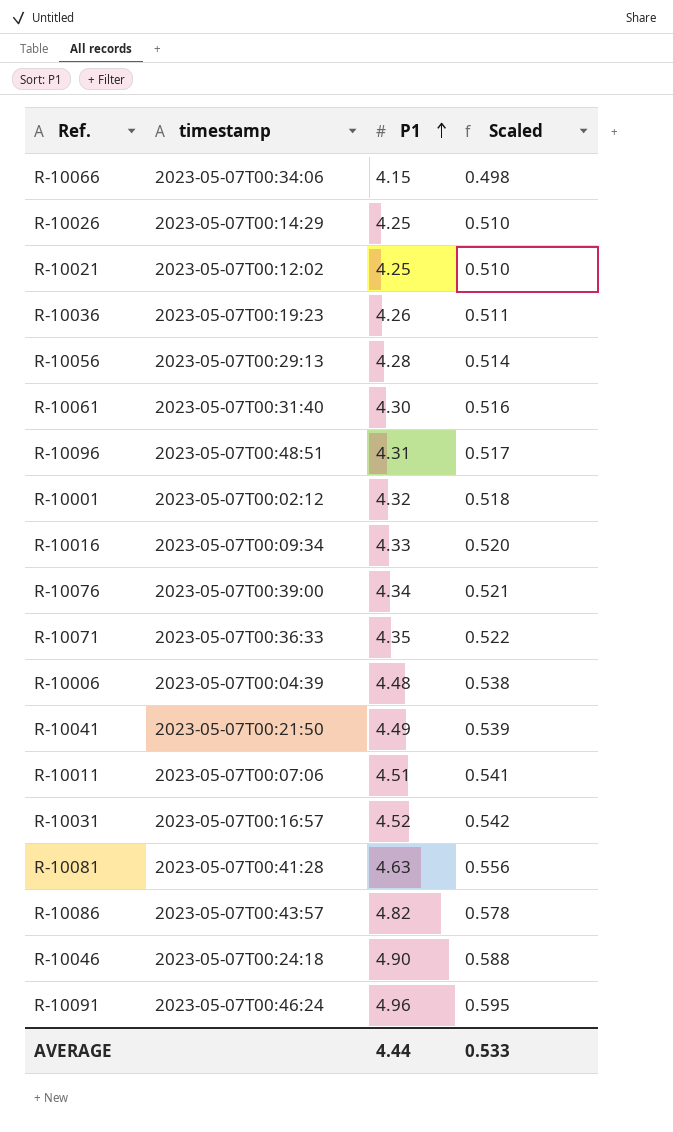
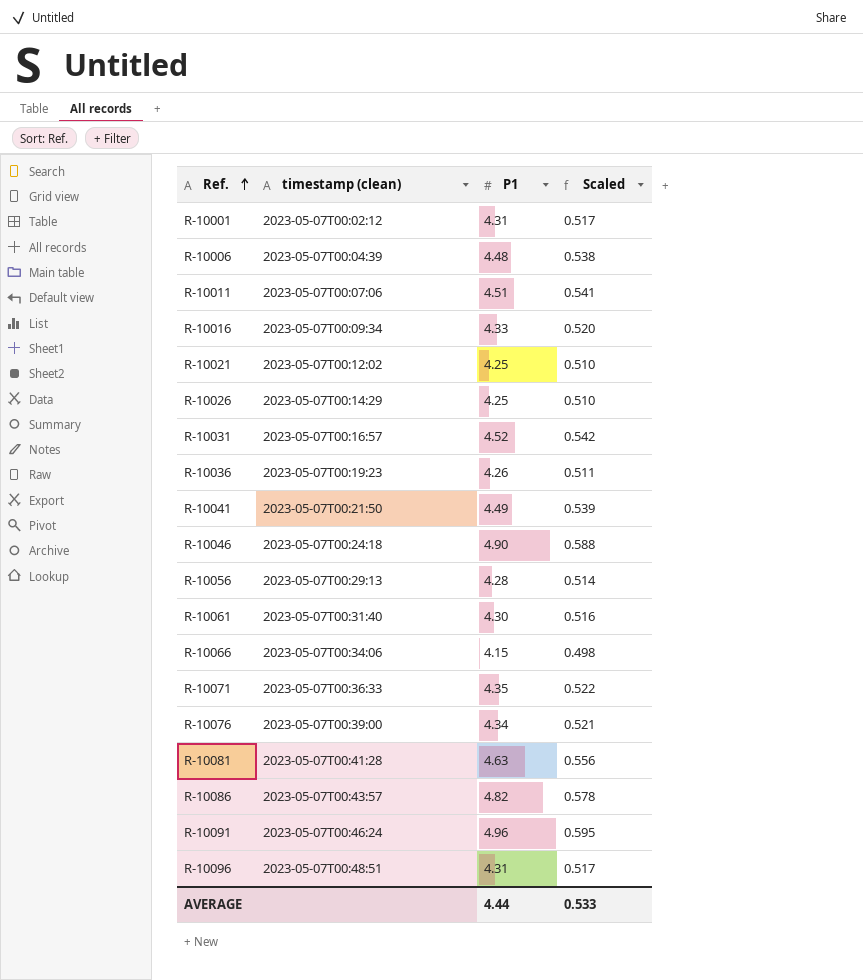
row order: P1 ascending -> Ref. ascending
column name: timestamp -> timestamp (clean)
R-10001 | P1: 4.32 -> 4.31
R-10001 | Scaled: 0.518 -> 0.517

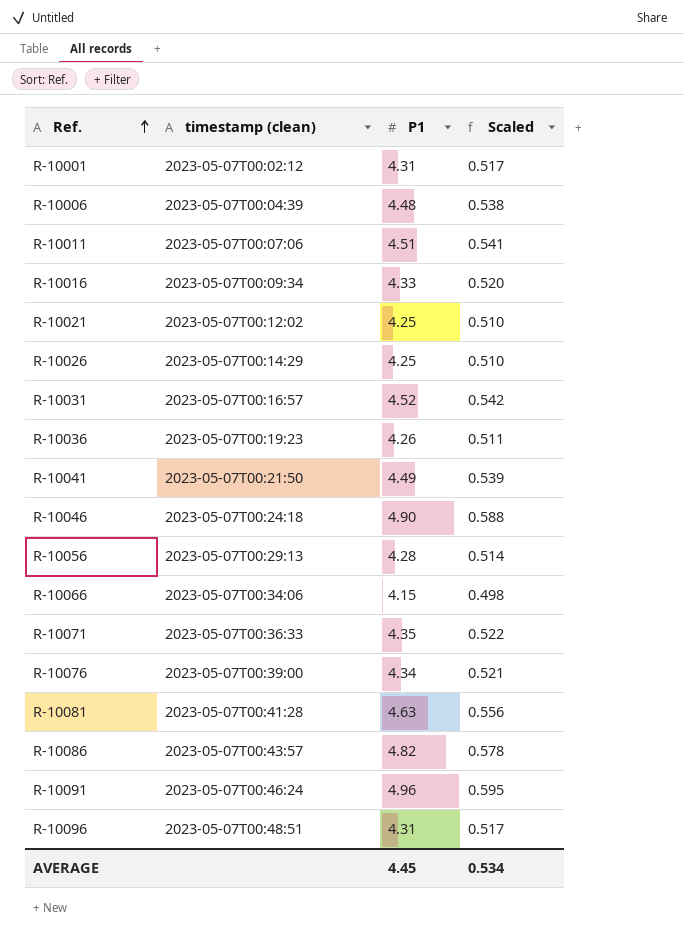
row R-10061: 2023-05-07T00:31:40 | 4.30 | 0.516 -> none
AVERAGE | P1: 4.44 -> 4.45
AVERAGE | Scaled: 0.533 -> 0.534

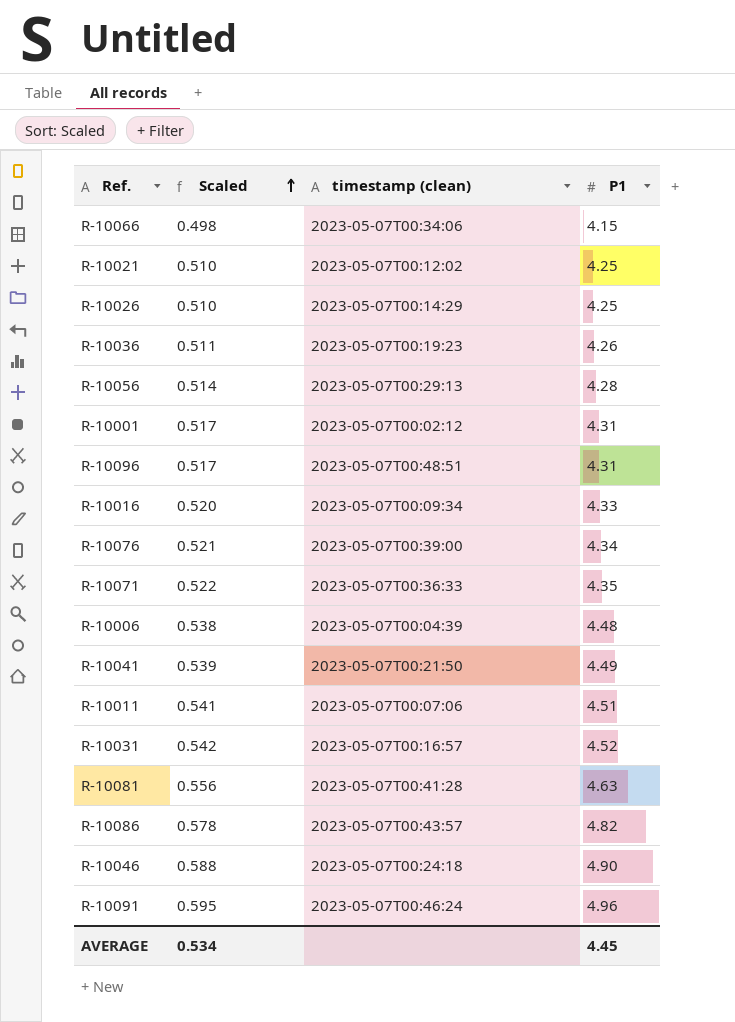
row order: Ref. ascending -> Scaled ascending
column Scaled | position: 4 -> 2

